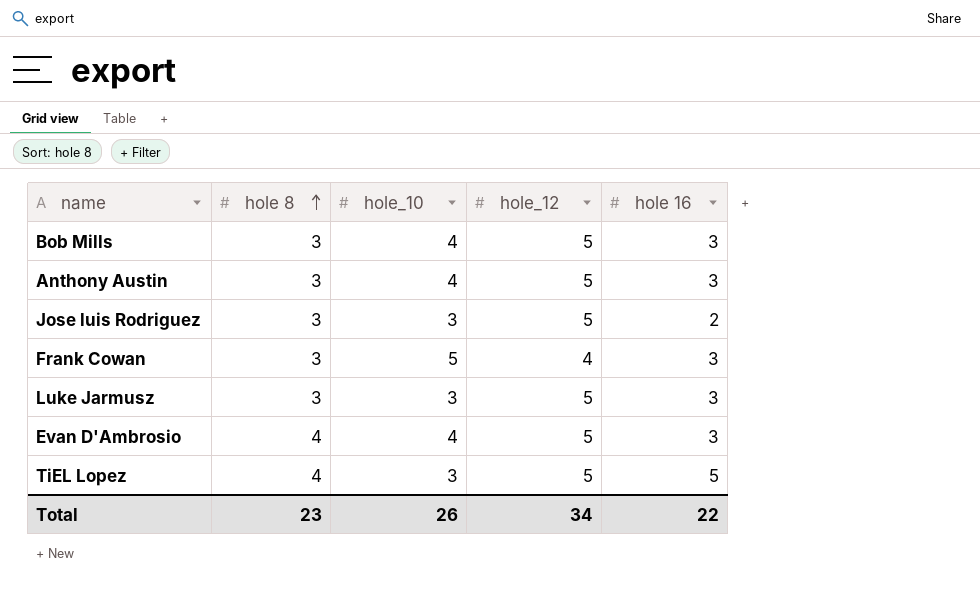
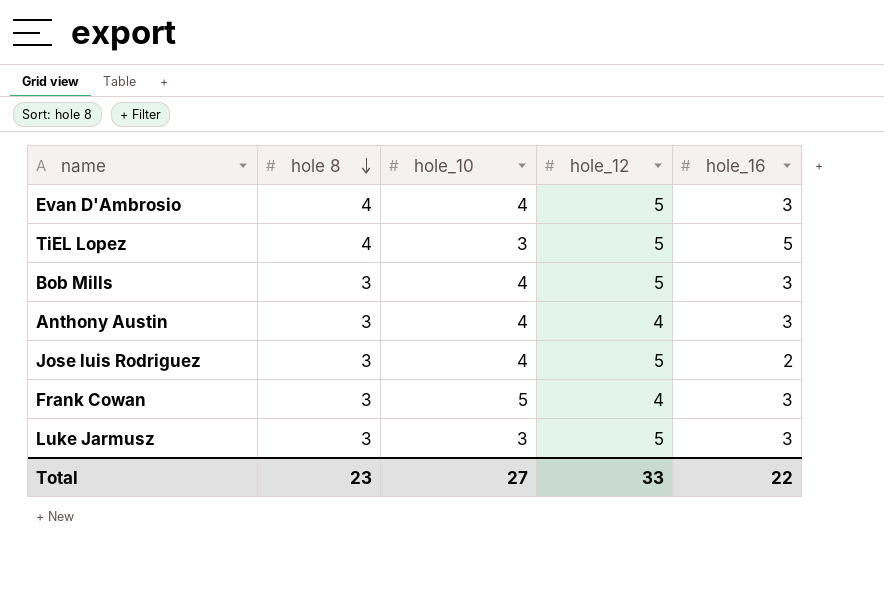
row order: hole 8 ascending -> hole 8 descending
column name: hole 16 -> hole_16
Anthony Austin | hole_12: 5 -> 4
Jose luis Rodriguez | hole_10: 3 -> 4
Total | hole_10: 26 -> 27
Total | hole_12: 34 -> 33

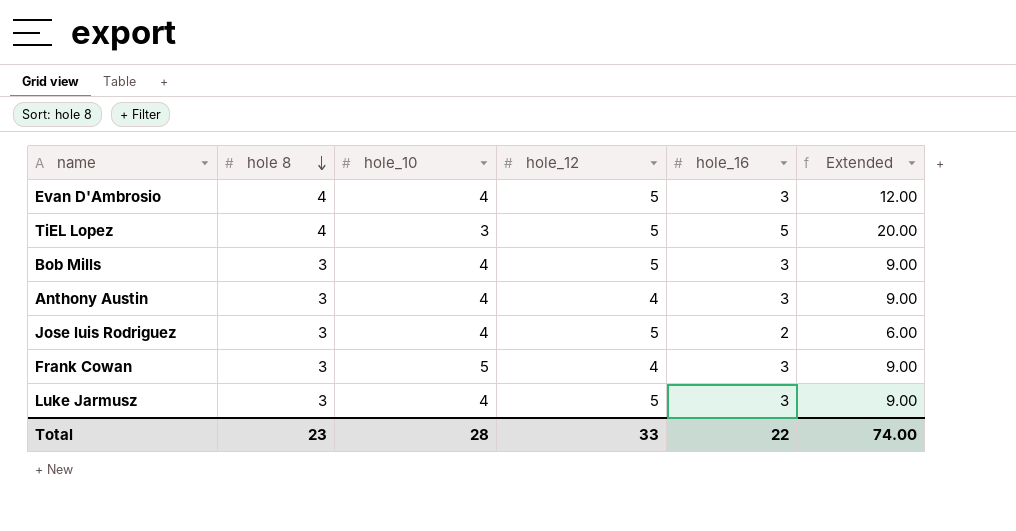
column Extended | formula: none -> [hole 8] * [hole_16]
Luke Jarmusz | hole_10: 3 -> 4
Total | hole_10: 27 -> 28

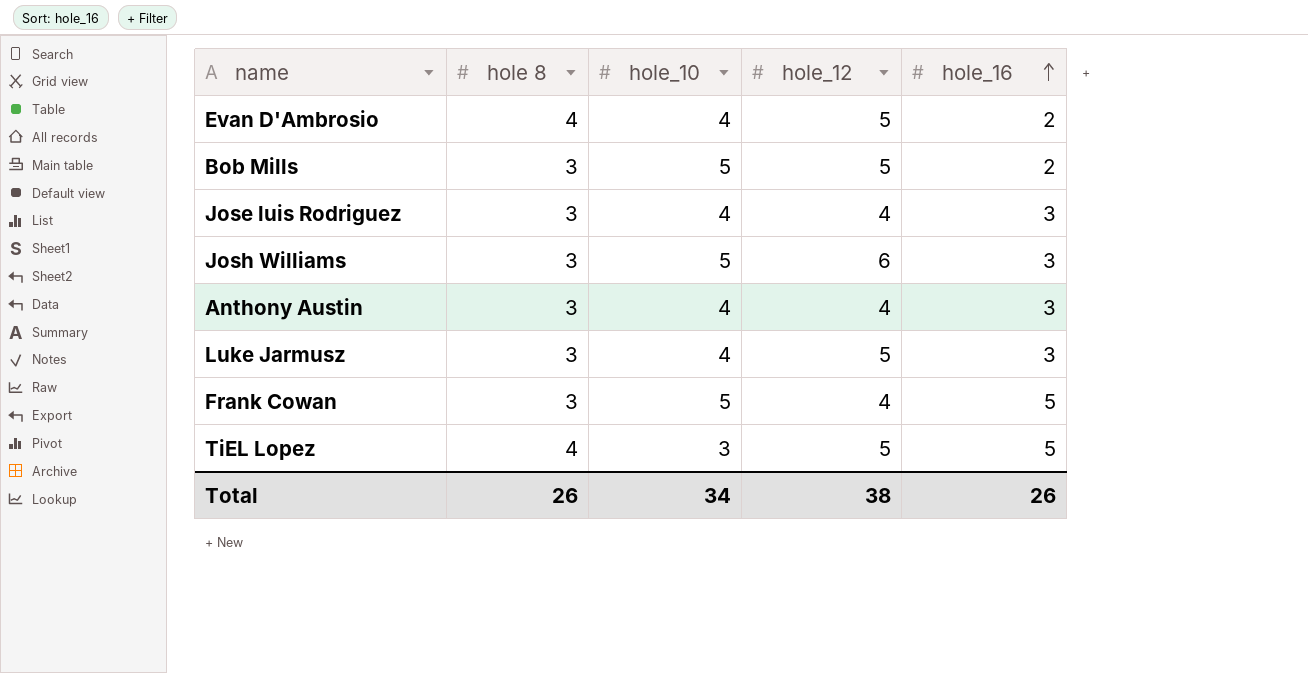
row order: hole 8 descending -> hole_16 ascending
column Extended | formula: [hole 8] * [hole_16] -> none
Evan D'Ambrosio | hole_16: 3 -> 2
Bob Mills | hole_10: 4 -> 5
Bob Mills | hole_16: 3 -> 2
Jose luis Rodriguez | hole_12: 5 -> 4
Jose luis Rodriguez | hole_16: 2 -> 3
row Josh Williams: none -> 3 | 5 | 6 | 3
Frank Cowan | hole_16: 3 -> 5
Total | hole 8: 23 -> 26
Total | hole_10: 28 -> 34
Total | hole_12: 33 -> 38
Total | hole_16: 22 -> 26

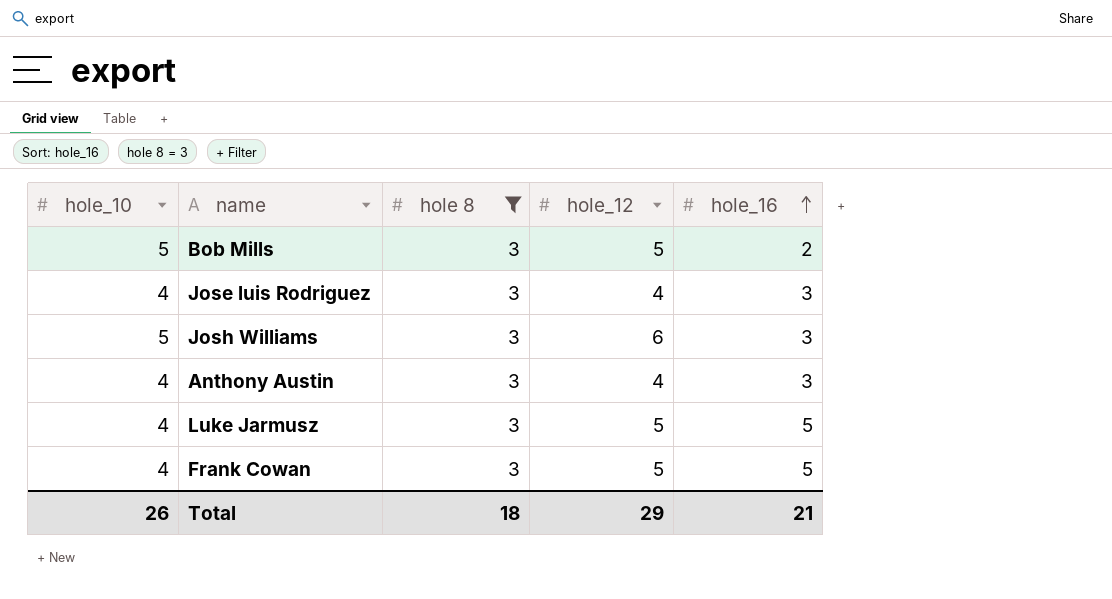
filter: none -> hole 8 = 3
column hole_10 | position: 3 -> 1
Luke Jarmusz | hole_16: 3 -> 5
Frank Cowan | hole_10: 5 -> 4
Frank Cowan | hole_12: 4 -> 5
Total | hole_10: 34 -> 26
Total | hole 8: 26 -> 18
Total | hole_12: 38 -> 29
Total | hole_16: 26 -> 21

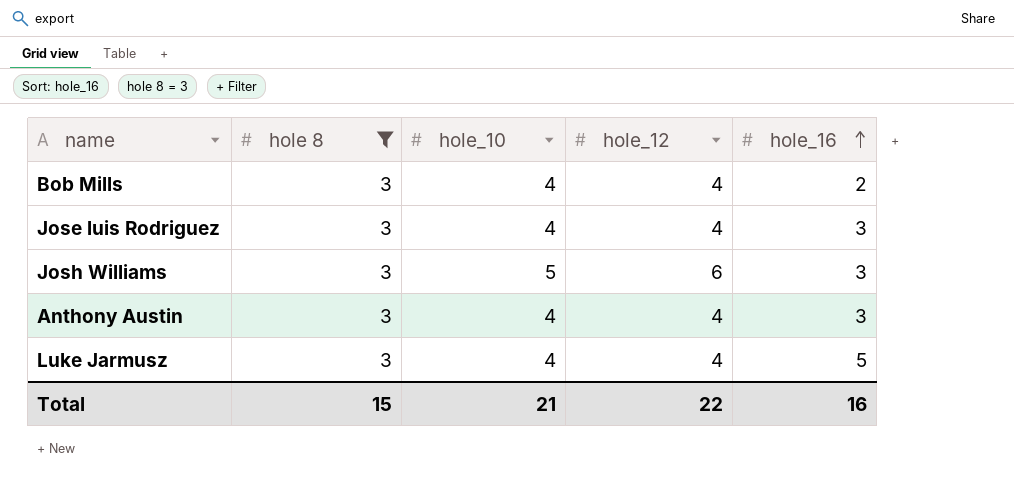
column hole_10 | position: 1 -> 3
row Frank Cowan: 4 | 3 | 5 | 5 -> none
Bob Mills | hole_10: 5 -> 4
Bob Mills | hole_12: 5 -> 4
Luke Jarmusz | hole_12: 5 -> 4
Total | hole 8: 18 -> 15
Total | hole_10: 26 -> 21
Total | hole_12: 29 -> 22
Total | hole_16: 21 -> 16

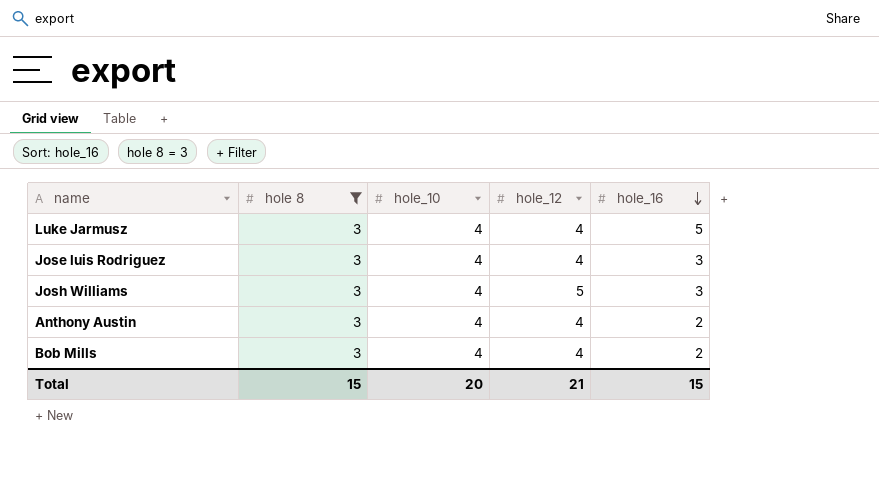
row order: hole_16 ascending -> hole_16 descending
Josh Williams | hole_10: 5 -> 4
Josh Williams | hole_12: 6 -> 5
Anthony Austin | hole_16: 3 -> 2
Total | hole_10: 21 -> 20
Total | hole_12: 22 -> 21
Total | hole_16: 16 -> 15

